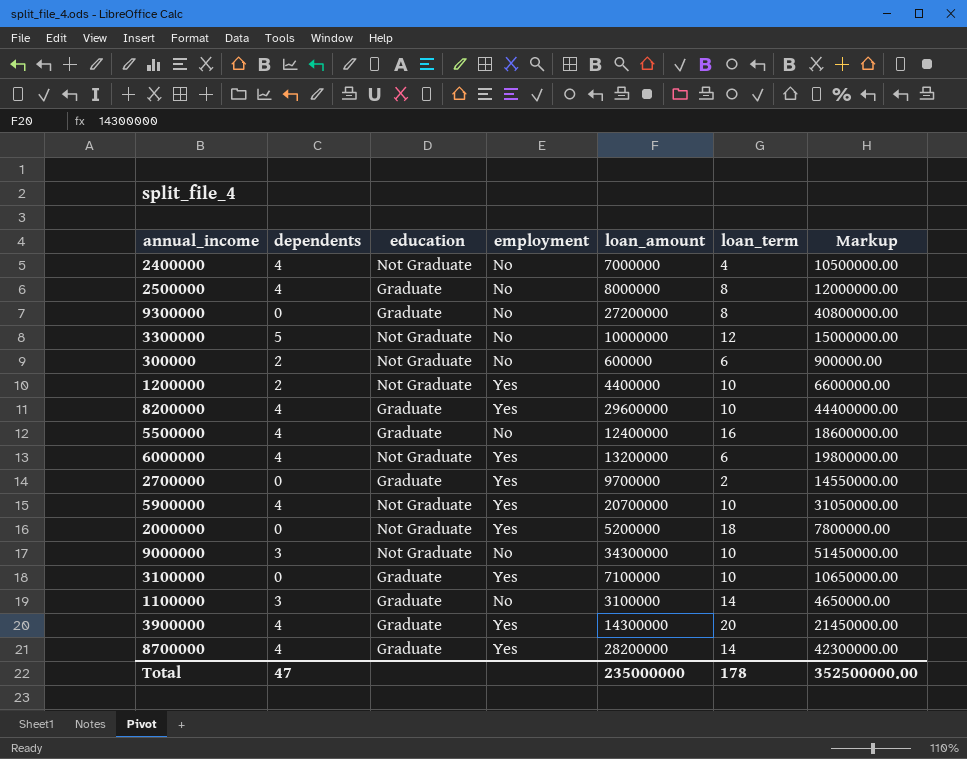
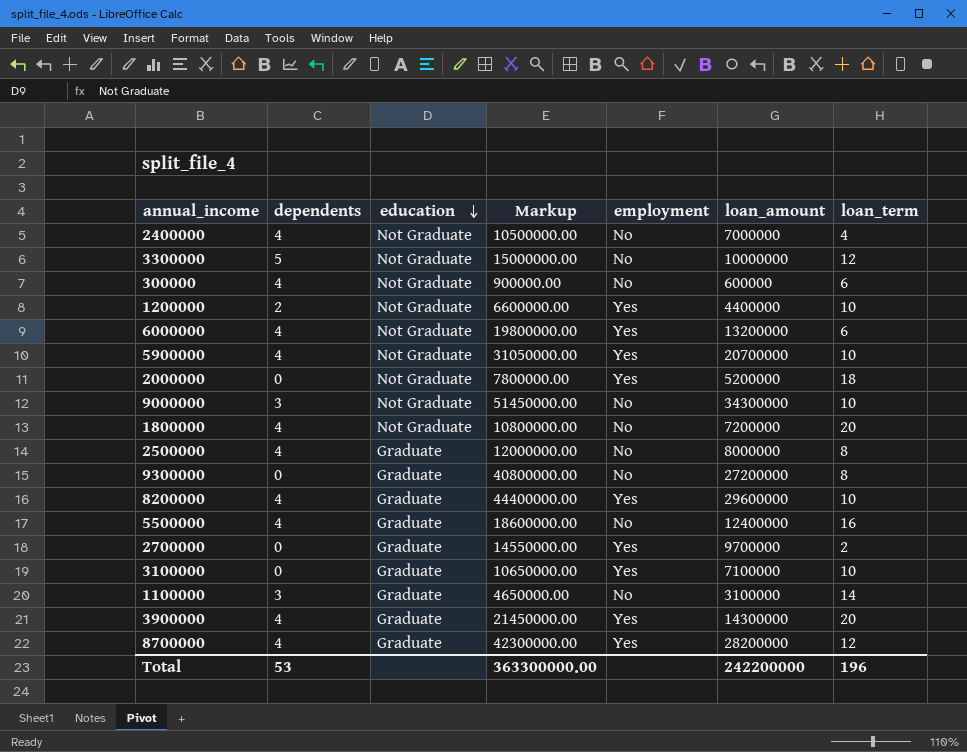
row order: none -> education descending
column Markup | position: 7 -> 4
300000 | dependents: 2 -> 4
row 1800000: none -> 4 | Not Graduate | 10800000.00 | No | 7200000 | 20
8700000 | loan_term: 14 -> 12
Total | dependents: 47 -> 53
Total | Markup: 352500000.00 -> 363300000.00
Total | loan_amount: 235000000 -> 242200000
Total | loan_term: 178 -> 196

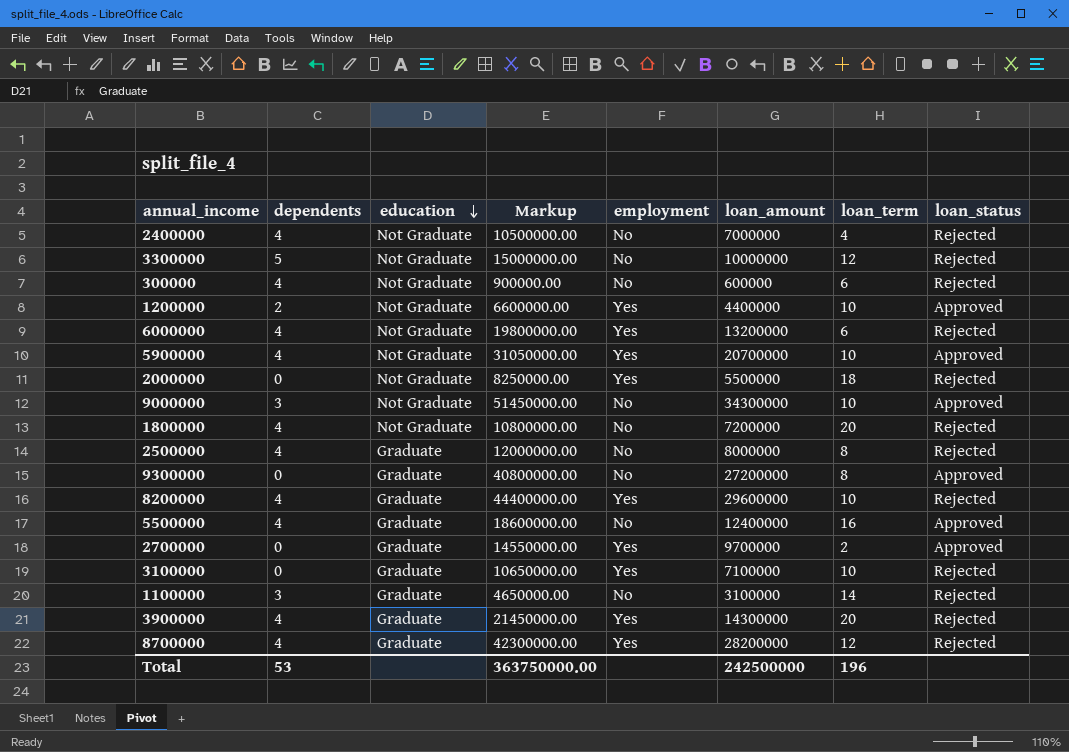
column loan_status | position: none -> 8
2000000 | Markup: 7800000.00 -> 8250000.00
2000000 | loan_amount: 5200000 -> 5500000
Total | Markup: 363300000.00 -> 363750000.00
Total | loan_amount: 242200000 -> 242500000

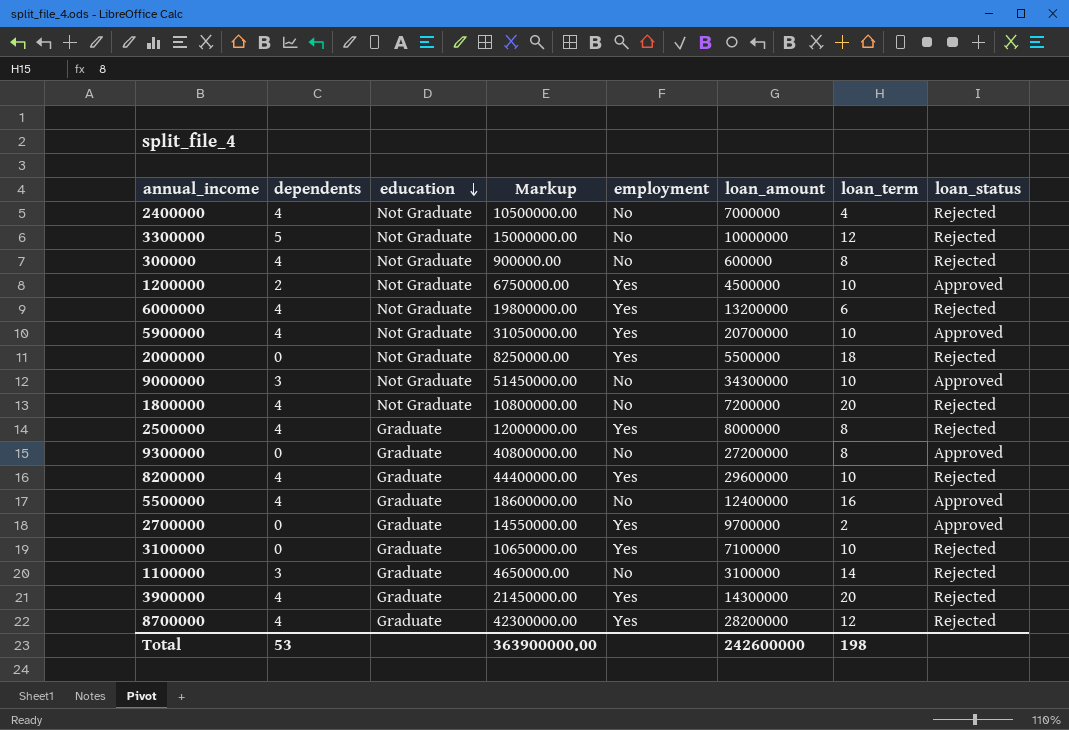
300000 | loan_term: 6 -> 8
1200000 | Markup: 6600000.00 -> 6750000.00
1200000 | loan_amount: 4400000 -> 4500000
2500000 | employment: No -> Yes
Total | Markup: 363750000.00 -> 363900000.00
Total | loan_amount: 242500000 -> 242600000
Total | loan_term: 196 -> 198

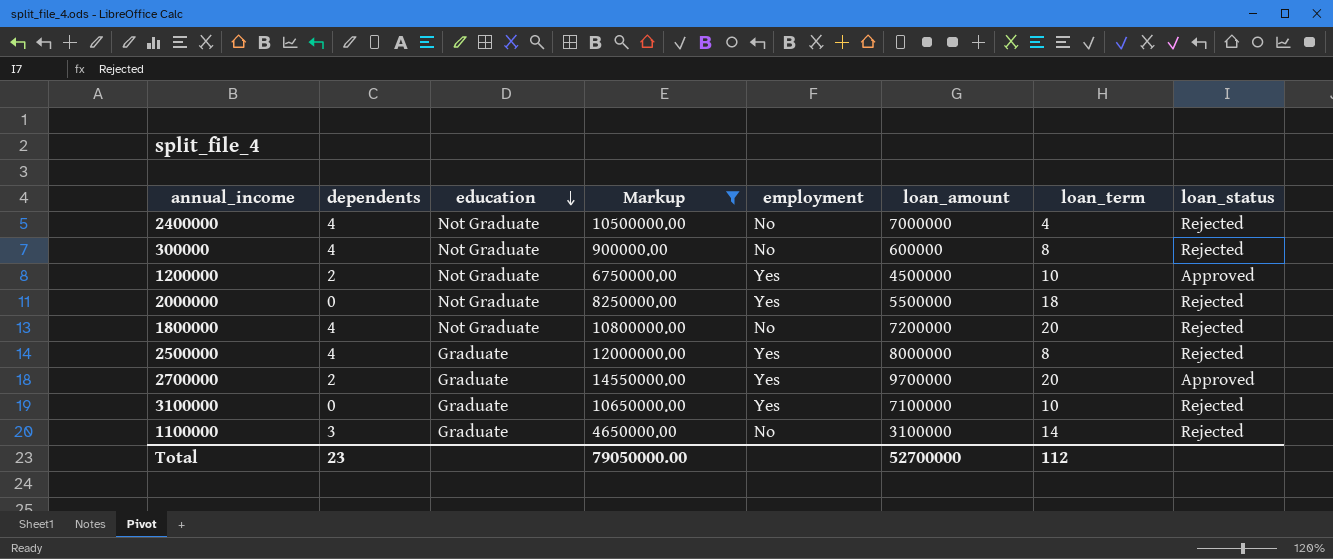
filter: none -> Markup <= 14550000.00
2700000 | dependents: 0 -> 2
2700000 | loan_term: 2 -> 20
Total | dependents: 53 -> 23
Total | Markup: 363900000.00 -> 79050000.00
Total | loan_amount: 242600000 -> 52700000
Total | loan_term: 198 -> 112

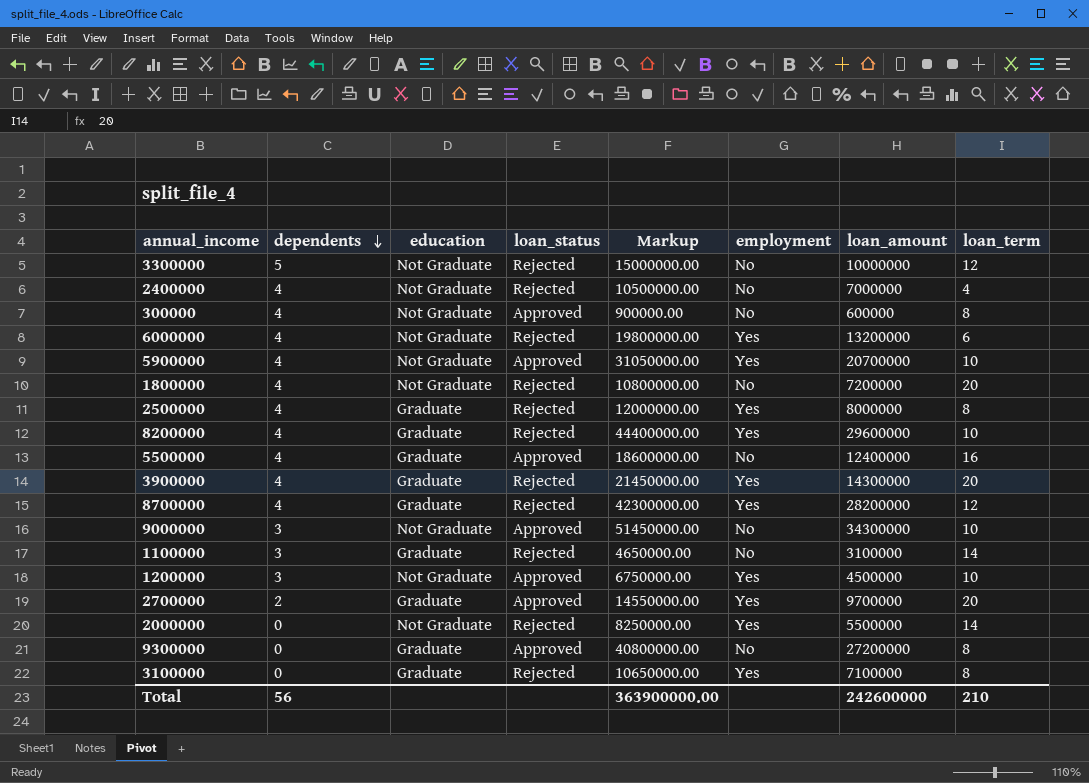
filter: Markup <= 14550000.00 -> none
row order: education descending -> dependents descending
column loan_status | position: 8 -> 4
300000 | loan_status: Rejected -> Approved
1200000 | dependents: 2 -> 3
2000000 | loan_term: 18 -> 14
3100000 | loan_term: 10 -> 8
Total | dependents: 23 -> 56
Total | Markup: 79050000.00 -> 363900000.00
Total | loan_amount: 52700000 -> 242600000
Total | loan_term: 112 -> 210

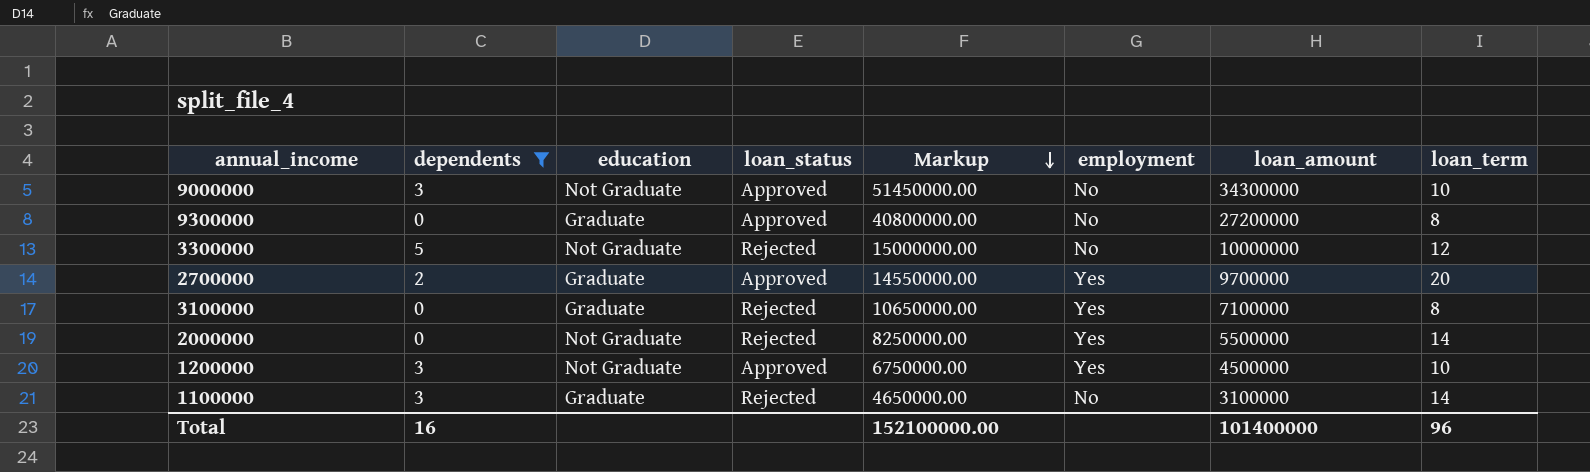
filter: none -> dependents != 4
row order: dependents descending -> Markup descending
Total | dependents: 56 -> 16
Total | Markup: 363900000.00 -> 152100000.00
Total | loan_amount: 242600000 -> 101400000
Total | loan_term: 210 -> 96

